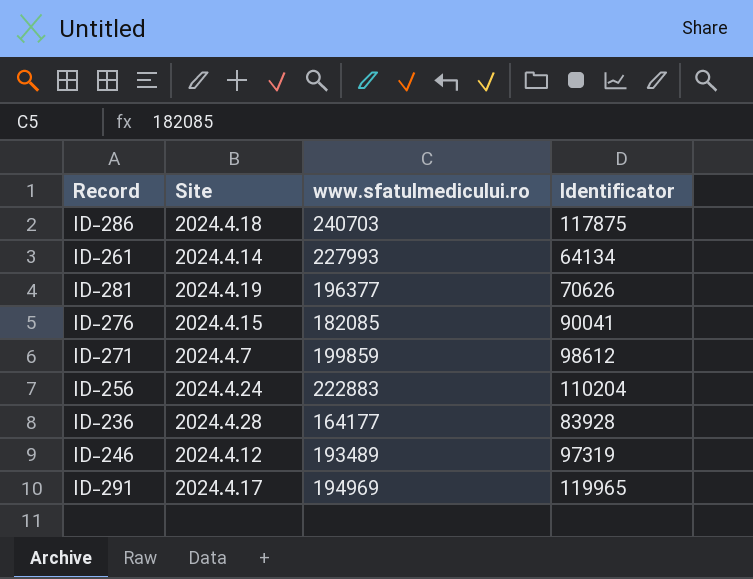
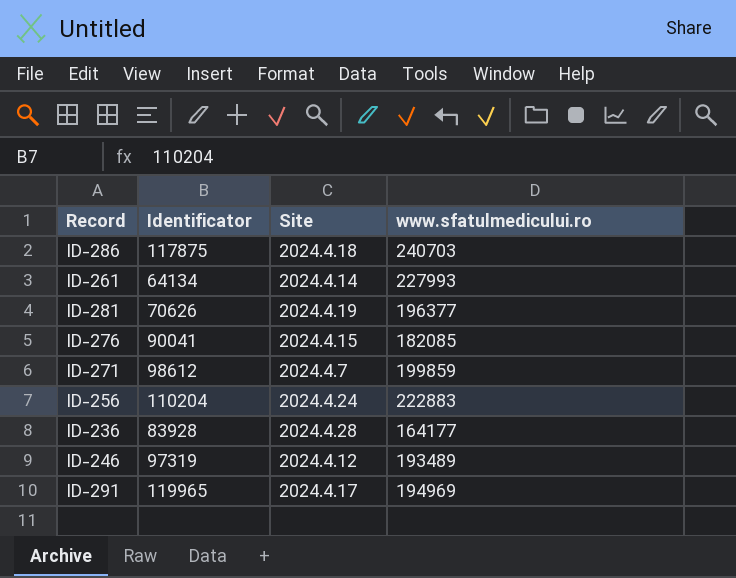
column Identificator | position: 4 -> 2

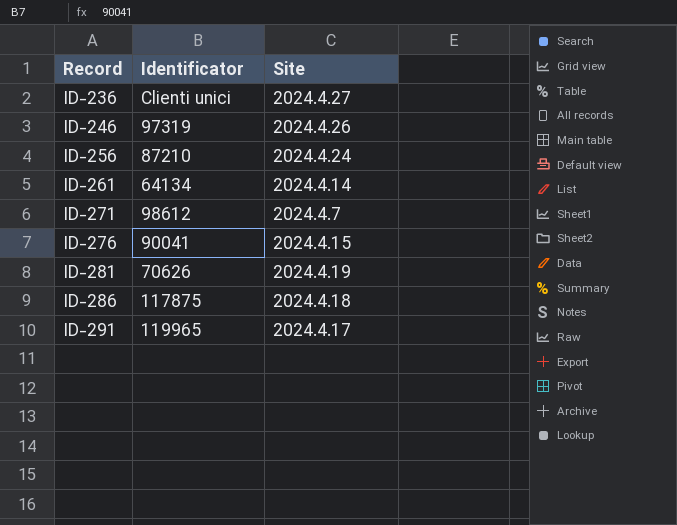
row order: none -> Record ascending
column www.sfatulmedicului.ro | position: 4 -> none
ID-236 | Identificator: 83928 -> Clienti unici
ID-236 | Site: 2024.4.28 -> 2024.4.27
ID-246 | Site: 2024.4.12 -> 2024.4.26
ID-256 | Identificator: 110204 -> 87210

